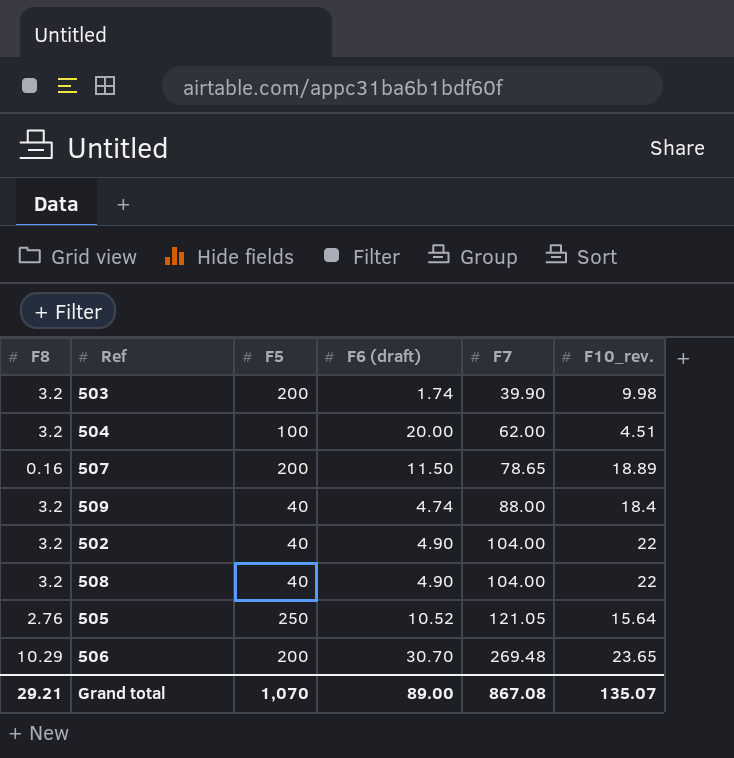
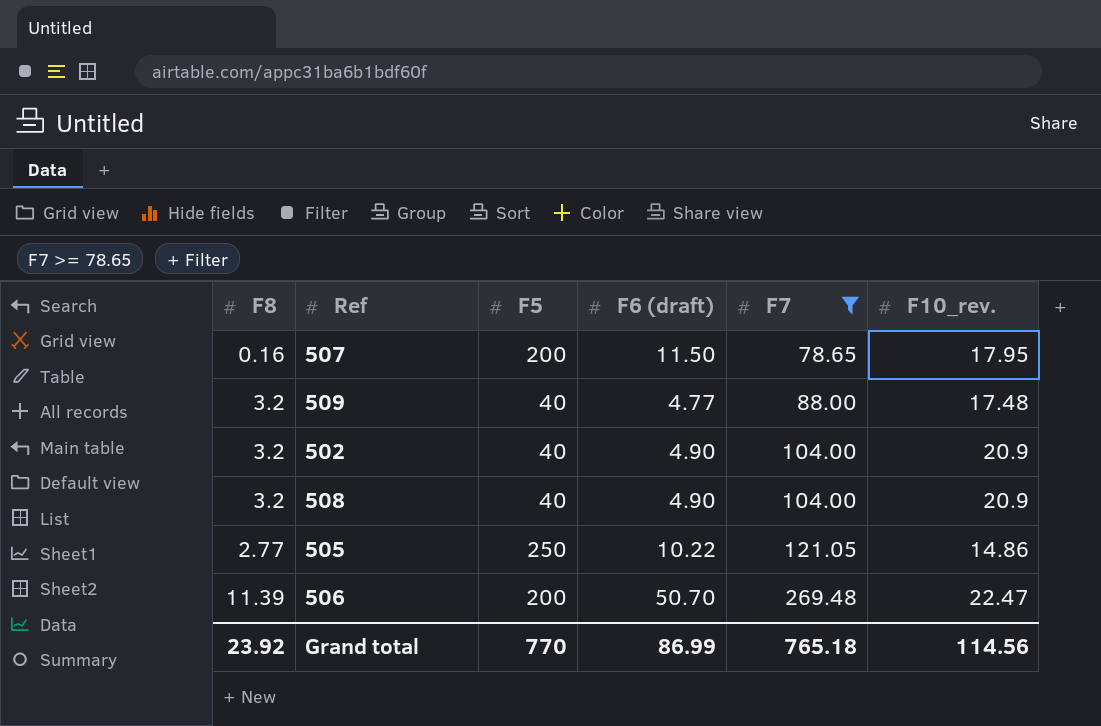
filter: none -> F7 >= 78.65
507 | F10_rev.: 18.89 -> 17.95
509 | F6 (draft): 4.74 -> 4.77
509 | F10_rev.: 18.4 -> 17.48
502 | F10_rev.: 22 -> 20.9
508 | F10_rev.: 22 -> 20.9
505 | F8: 2.76 -> 2.77
505 | F6 (draft): 10.52 -> 10.22
505 | F10_rev.: 15.64 -> 14.86
506 | F8: 10.29 -> 11.39
506 | F6 (draft): 30.70 -> 50.70
506 | F10_rev.: 23.65 -> 22.47
Grand total | F8: 29.21 -> 23.92
Grand total | F5: 1,070 -> 770
Grand total | F6 (draft): 89.00 -> 86.99
Grand total | F7: 867.08 -> 765.18
Grand total | F10_rev.: 135.07 -> 114.56

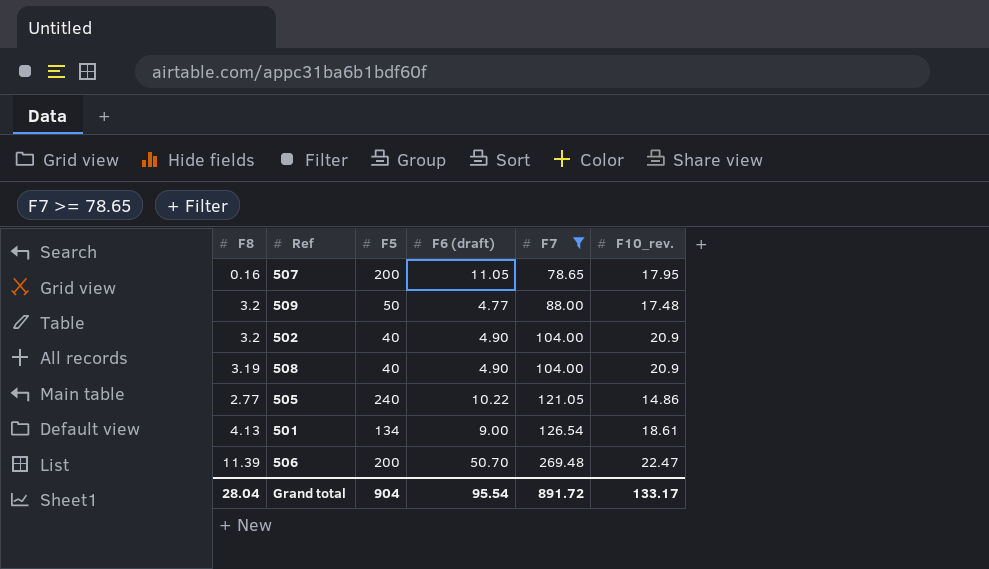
507 | F6 (draft): 11.50 -> 11.05
509 | F5: 40 -> 50
508 | F8: 3.2 -> 3.19
505 | F5: 250 -> 240
row 501: none -> 4.13 | 134 | 9.00 | 126.54 | 18.61
Grand total | F8: 23.92 -> 28.04
Grand total | F5: 770 -> 904
Grand total | F6 (draft): 86.99 -> 95.54
Grand total | F7: 765.18 -> 891.72
Grand total | F10_rev.: 114.56 -> 133.17

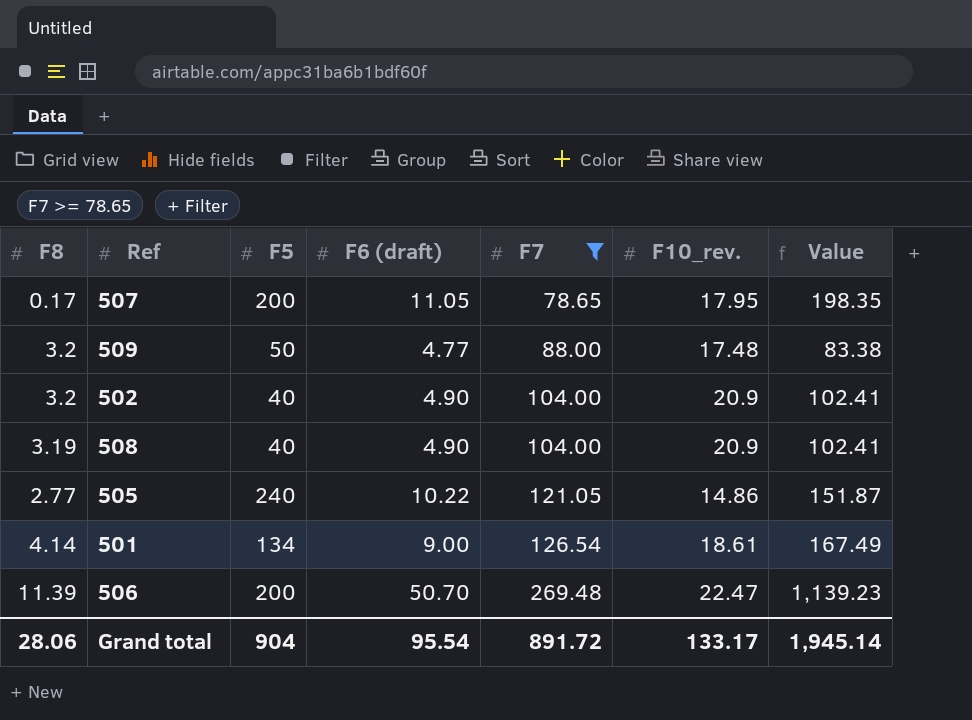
column Value | formula: none -> [F6 (draft)] * [F10_rev.]
507 | F8: 0.16 -> 0.17
501 | F8: 4.13 -> 4.14
Grand total | F8: 28.04 -> 28.06

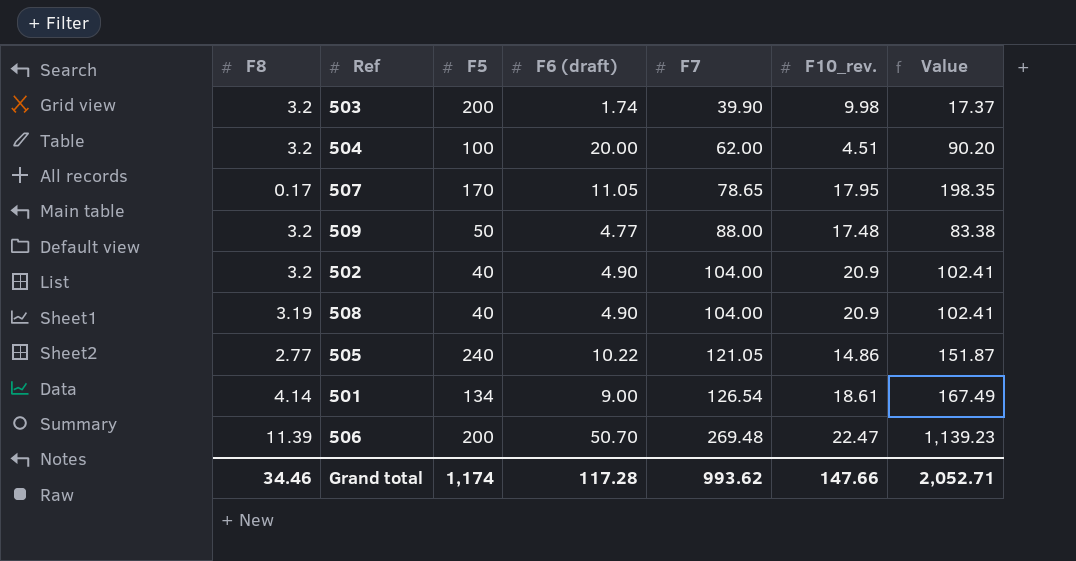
filter: F7 >= 78.65 -> none
507 | F5: 200 -> 170
Grand total | F8: 28.06 -> 34.46
Grand total | F5: 904 -> 1,174
Grand total | F6 (draft): 95.54 -> 117.28
Grand total | F7: 891.72 -> 993.62
Grand total | F10_rev.: 133.17 -> 147.66
Grand total | Value: 1,945.14 -> 2,052.71

